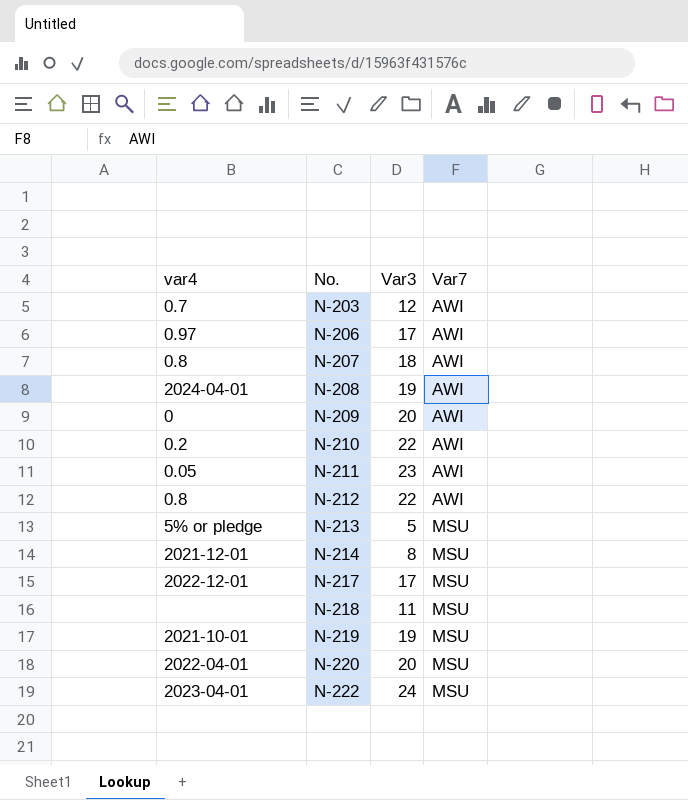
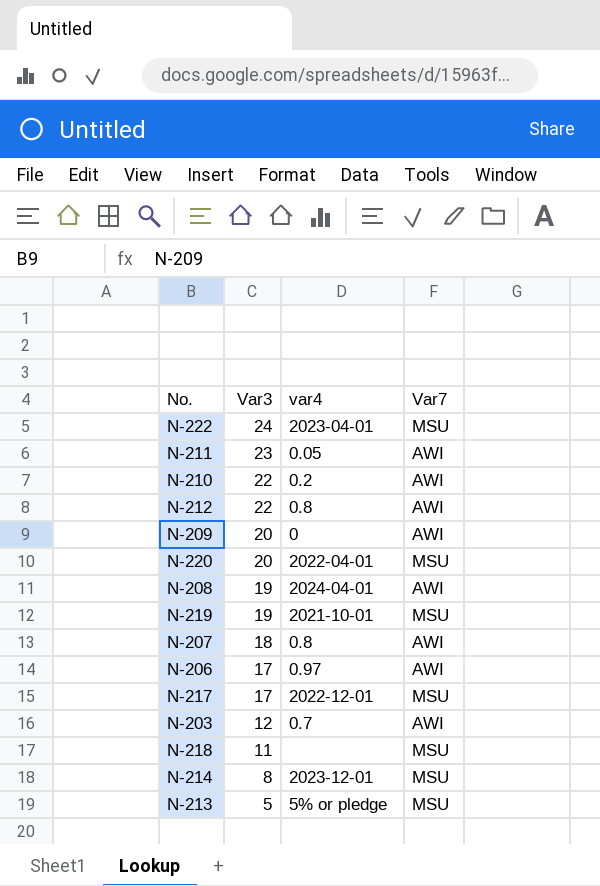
row order: No. ascending -> Var3 descending
column var4 | position: 1 -> 3
N-214 | var4: 2021-12-01 -> 2023-12-01

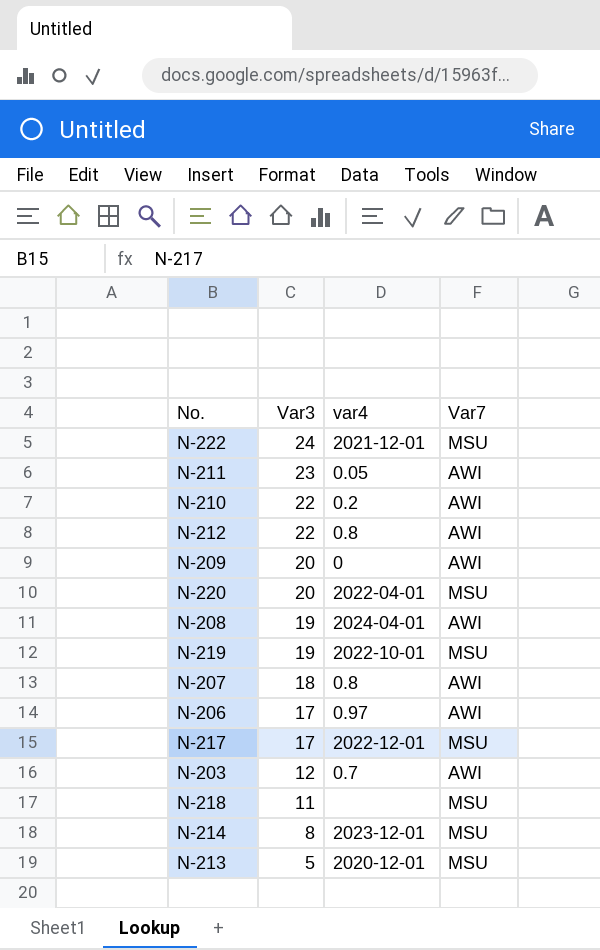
N-222 | var4: 2023-04-01 -> 2021-12-01
N-219 | var4: 2021-10-01 -> 2022-10-01
N-213 | var4: 5% or pledge -> 2020-12-01

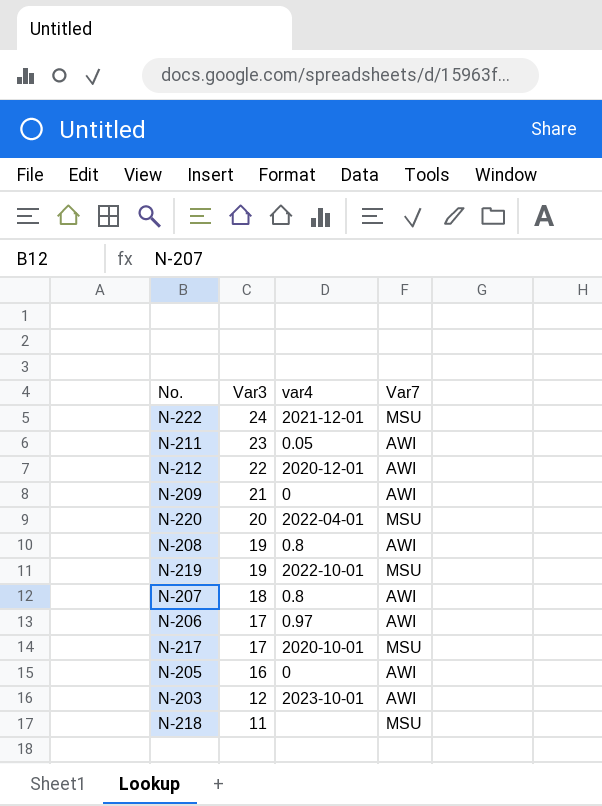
row N-210: 22 | 0.2 | AWI -> none
row N-214: 8 | 2023-12-01 | MSU -> none
row N-213: 5 | 2020-12-01 | MSU -> none
N-212 | var4: 0.8 -> 2020-12-01
N-209 | Var3: 20 -> 21
N-208 | var4: 2024-04-01 -> 0.8
N-217 | var4: 2022-12-01 -> 2020-10-01
row N-205: none -> 16 | 0 | AWI
N-203 | var4: 0.7 -> 2023-10-01

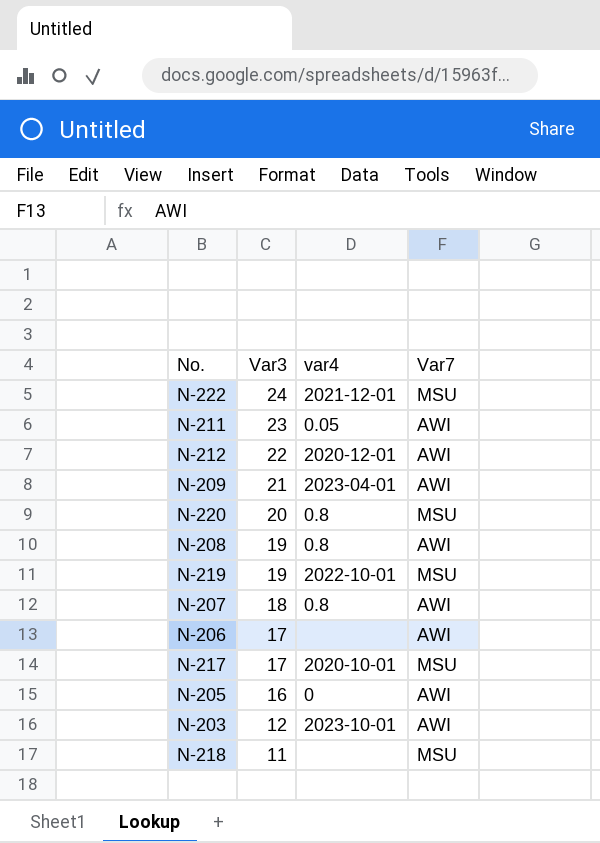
N-209 | var4: 0 -> 2023-04-01
N-220 | var4: 2022-04-01 -> 0.8
N-206 | var4: 0.97 -> none

